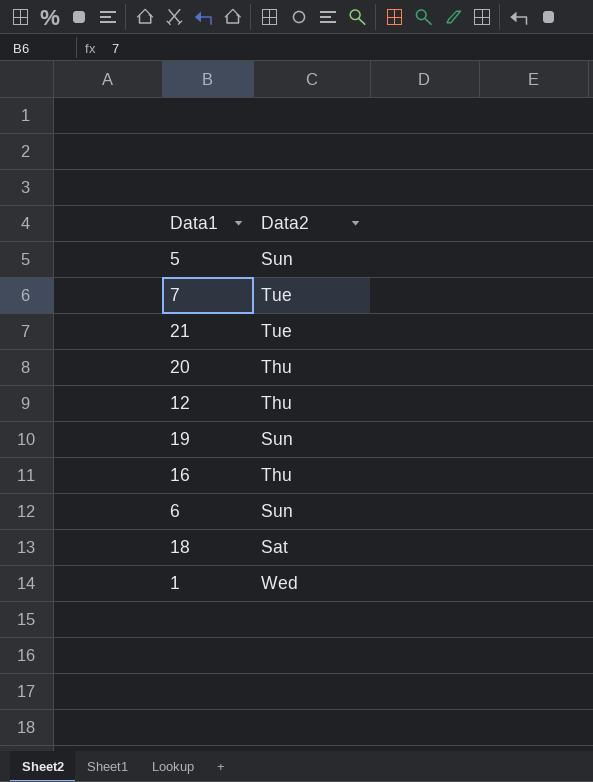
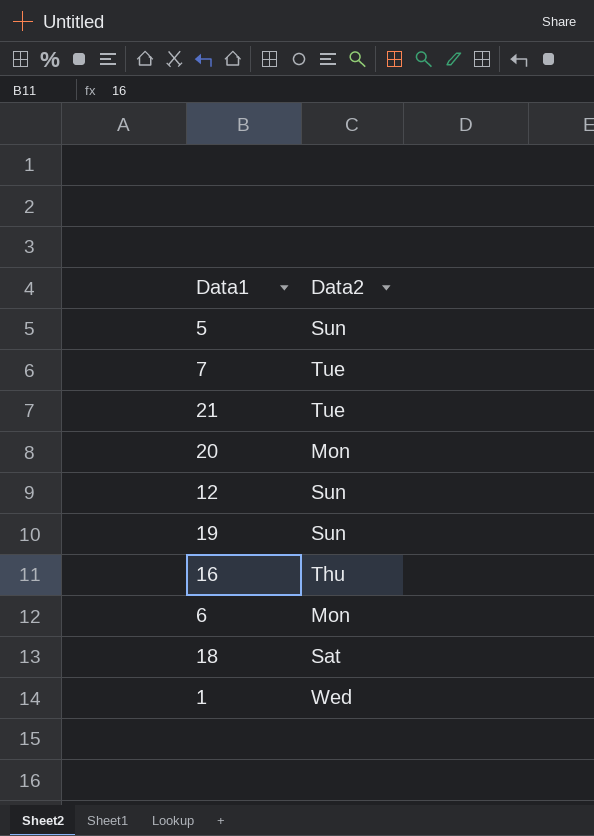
20 | Data2: Thu -> Mon
12 | Data2: Thu -> Sun
6 | Data2: Sun -> Mon

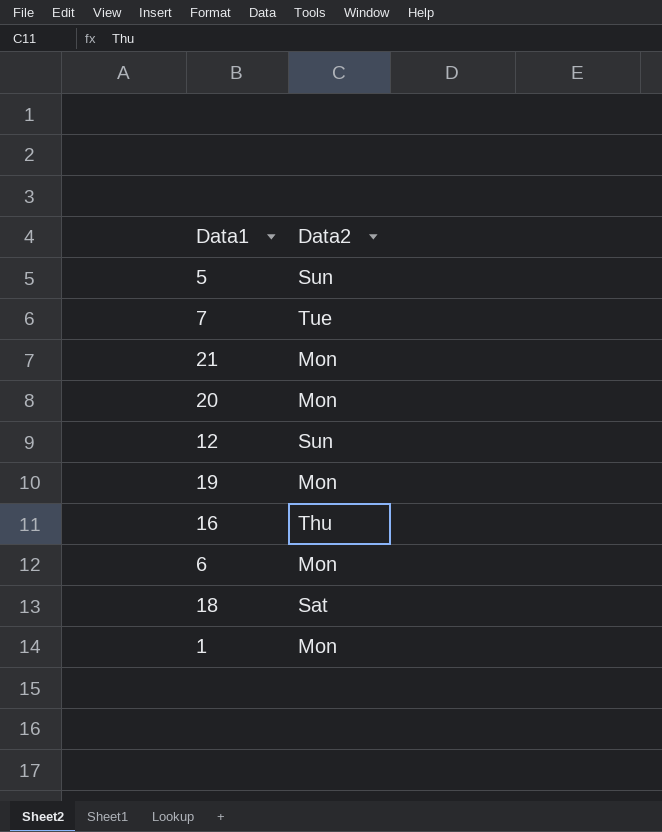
21 | Data2: Tue -> Mon
19 | Data2: Sun -> Mon
1 | Data2: Wed -> Mon

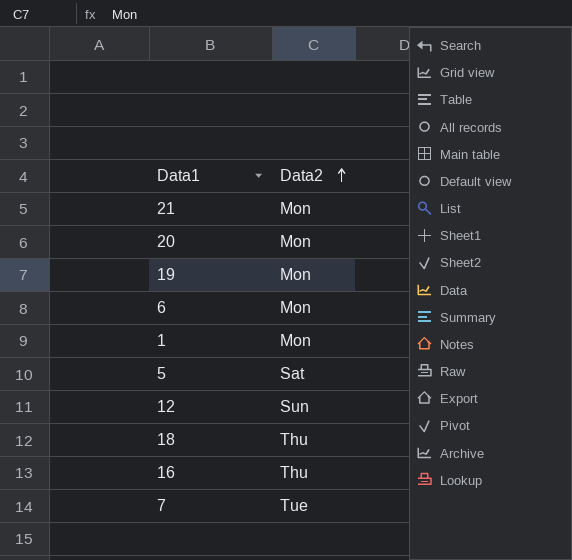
row order: none -> Data2 ascending
5 | Data2: Sun -> Sat
18 | Data2: Sat -> Thu

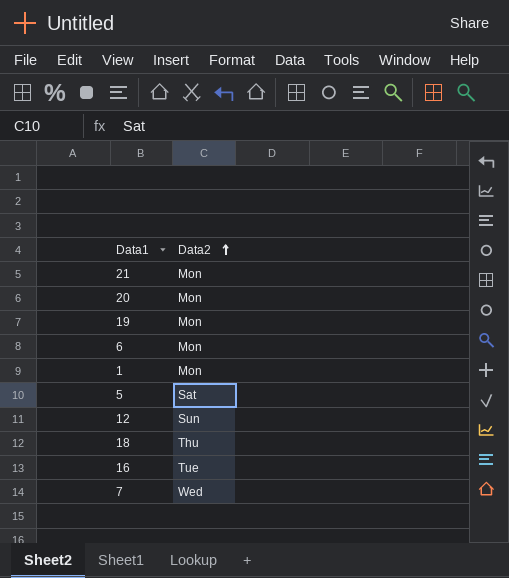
16 | Data2: Thu -> Tue
7 | Data2: Tue -> Wed

